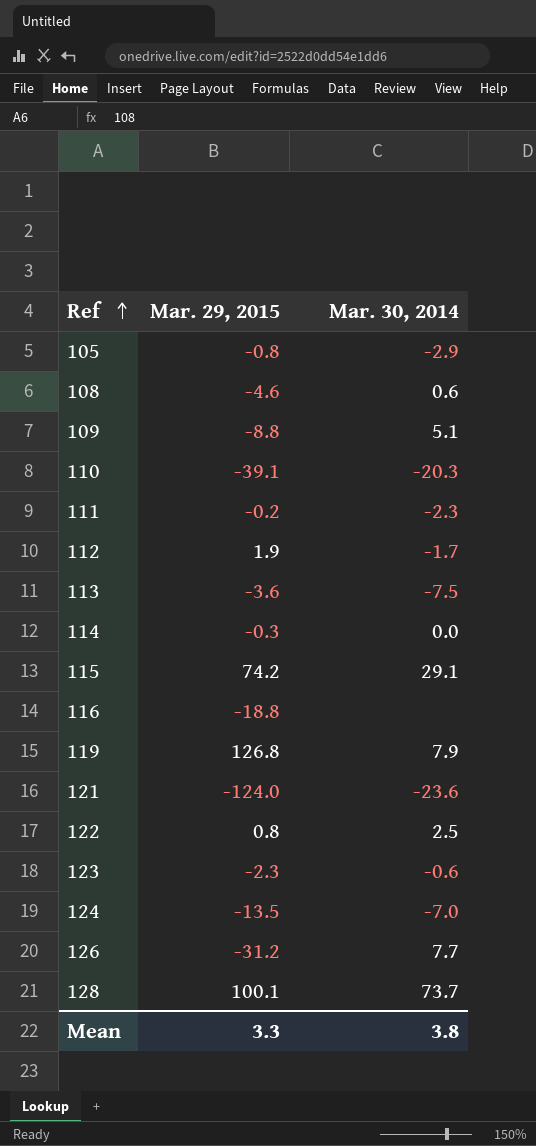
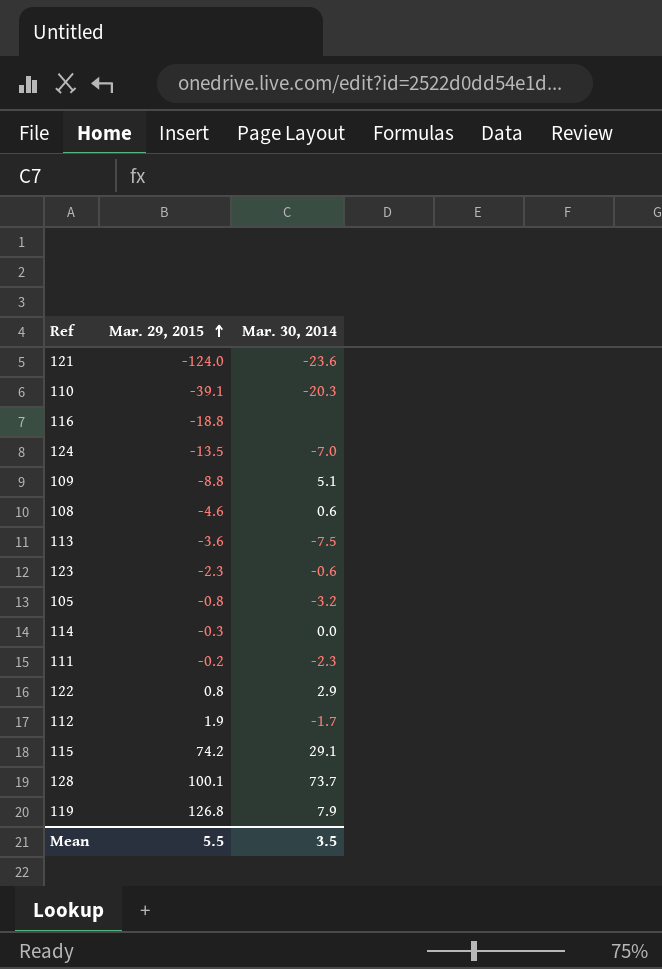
row order: Ref ascending -> Mar. 29, 2015 ascending
row 126: -31.2 | 7.7 -> none
105 | Mar. 30, 2014: -2.9 -> -3.2
122 | Mar. 30, 2014: 2.5 -> 2.9
Mean | Mar. 29, 2015: 3.3 -> 5.5
Mean | Mar. 30, 2014: 3.8 -> 3.5

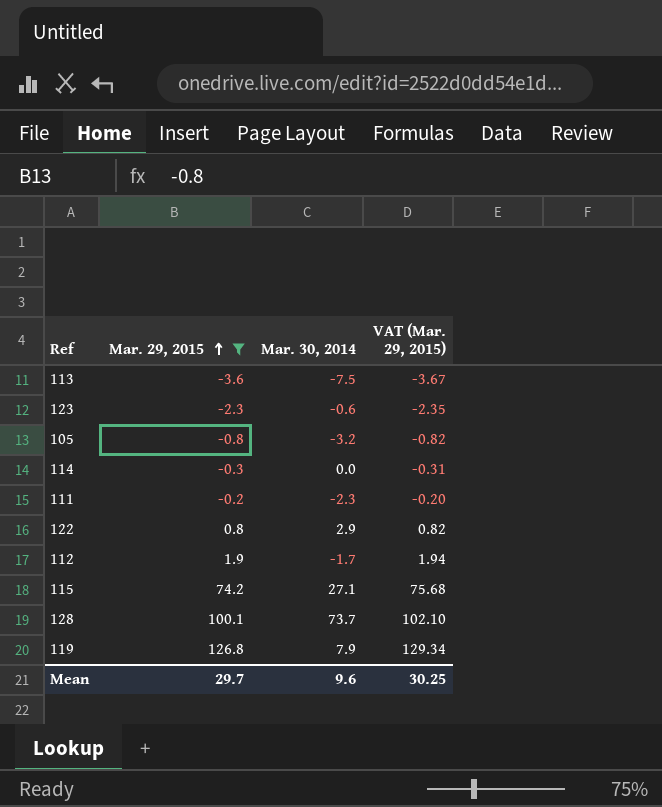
filter: none -> Mar. 29, 2015 >= -3.6
column VAT (Mar. 29, 2015) | formula: none -> [Mar. 29, 2015] * 1.02
115 | Mar. 30, 2014: 29.1 -> 27.1
Mean | Mar. 29, 2015: 5.5 -> 29.7
Mean | Mar. 30, 2014: 3.5 -> 9.6

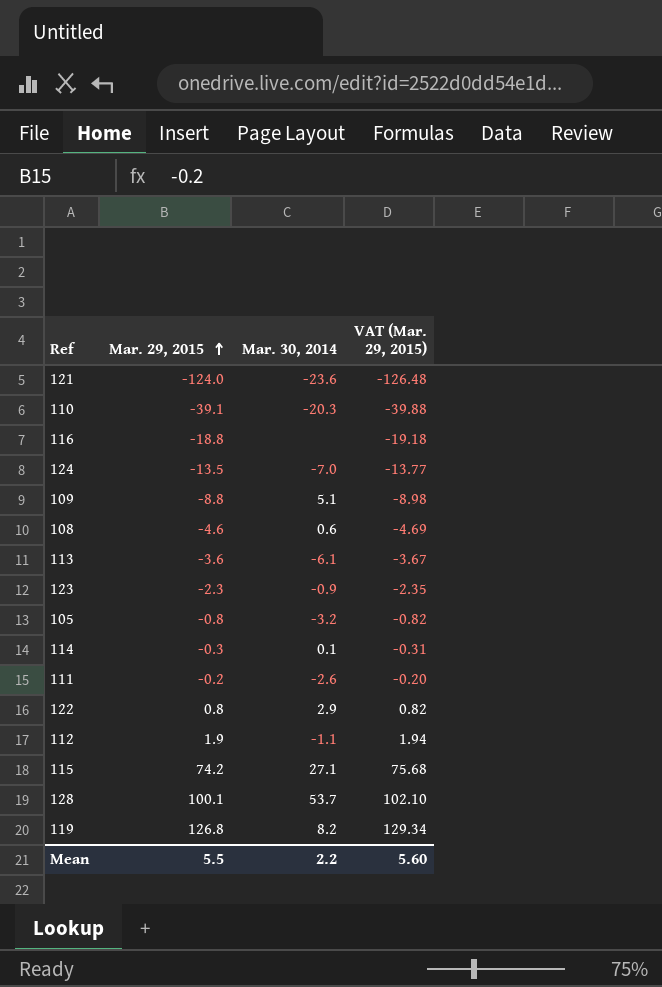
filter: Mar. 29, 2015 >= -3.6 -> none
113 | Mar. 30, 2014: -7.5 -> -6.1
123 | Mar. 30, 2014: -0.6 -> -0.9
114 | Mar. 30, 2014: 0.0 -> 0.1
111 | Mar. 30, 2014: -2.3 -> -2.6
112 | Mar. 30, 2014: -1.7 -> -1.1
128 | Mar. 30, 2014: 73.7 -> 53.7
119 | Mar. 30, 2014: 7.9 -> 8.2
Mean | Mar. 29, 2015: 29.7 -> 5.5
Mean | Mar. 30, 2014: 9.6 -> 2.2
Mean | VAT (Mar. 29, 2015): 30.25 -> 5.60

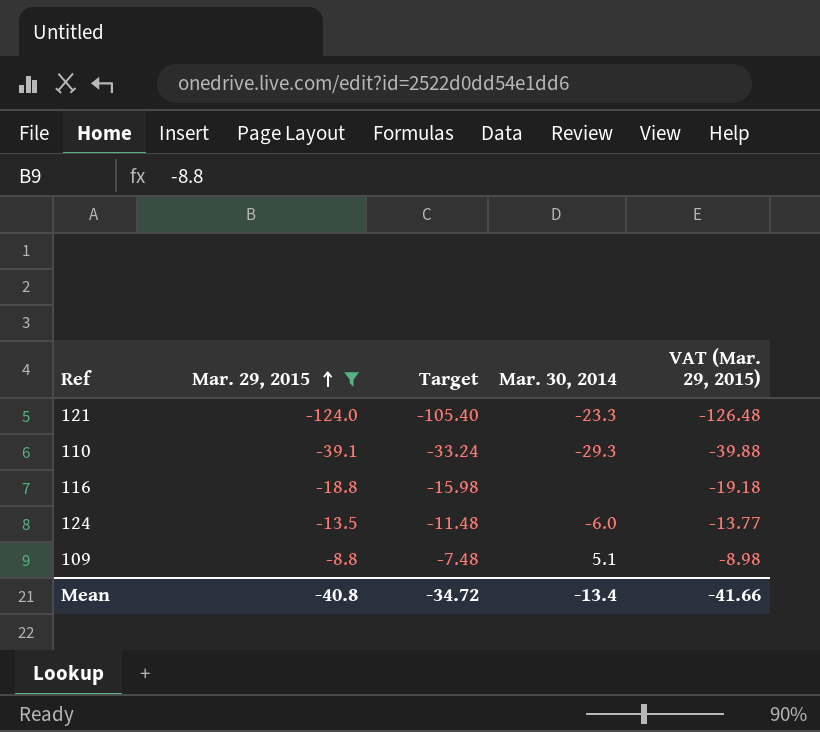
filter: none -> Mar. 29, 2015 <= -8.8
column Target | formula: none -> [Mar. 29, 2015] * 0.85
121 | Mar. 30, 2014: -23.6 -> -23.3
110 | Mar. 30, 2014: -20.3 -> -29.3
124 | Mar. 30, 2014: -7.0 -> -6.0
Mean | Mar. 29, 2015: 5.5 -> -40.8
Mean | Mar. 30, 2014: 2.2 -> -13.4
Mean | VAT (Mar. 29, 2015): 5.60 -> -41.66

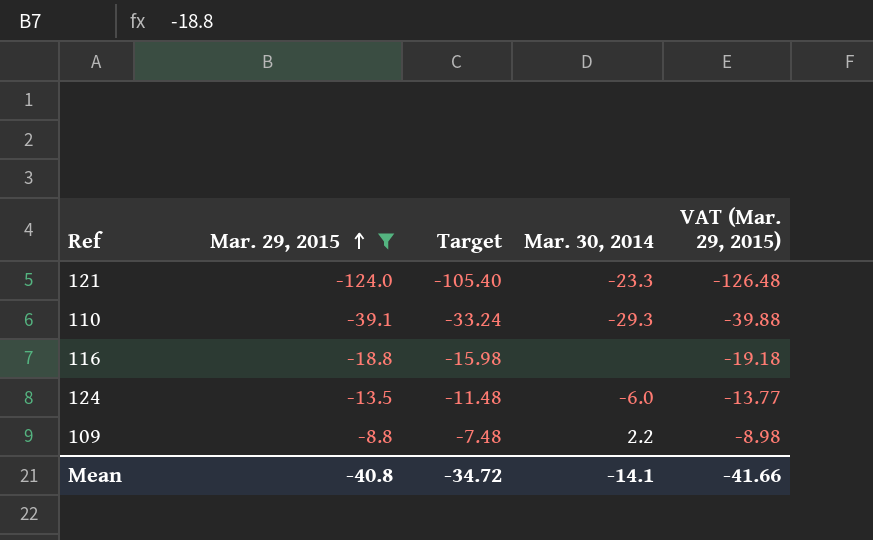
109 | Mar. 30, 2014: 5.1 -> 2.2
Mean | Mar. 30, 2014: -13.4 -> -14.1

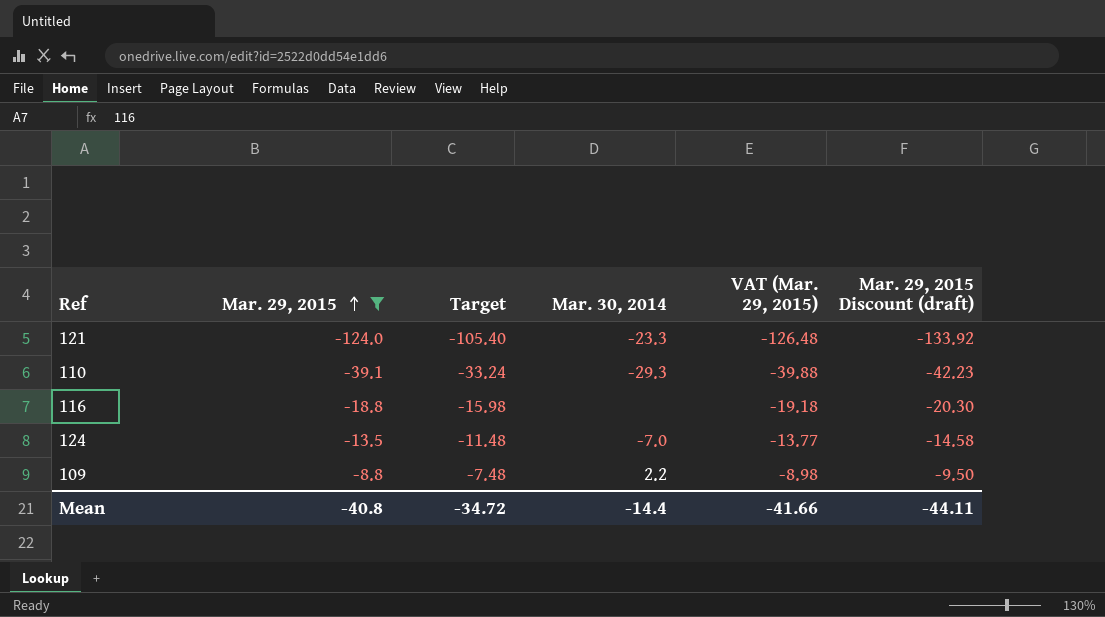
column Mar. 29, 2015 Discount (draft) | formula: none -> [Mar. 29, 2015] * 1.08
124 | Mar. 30, 2014: -6.0 -> -7.0
Mean | Mar. 30, 2014: -14.1 -> -14.4

